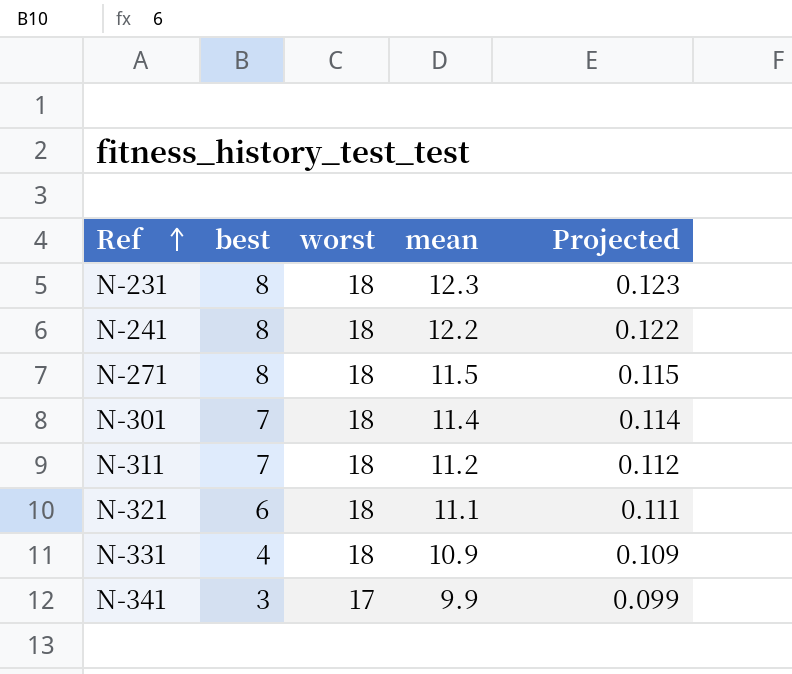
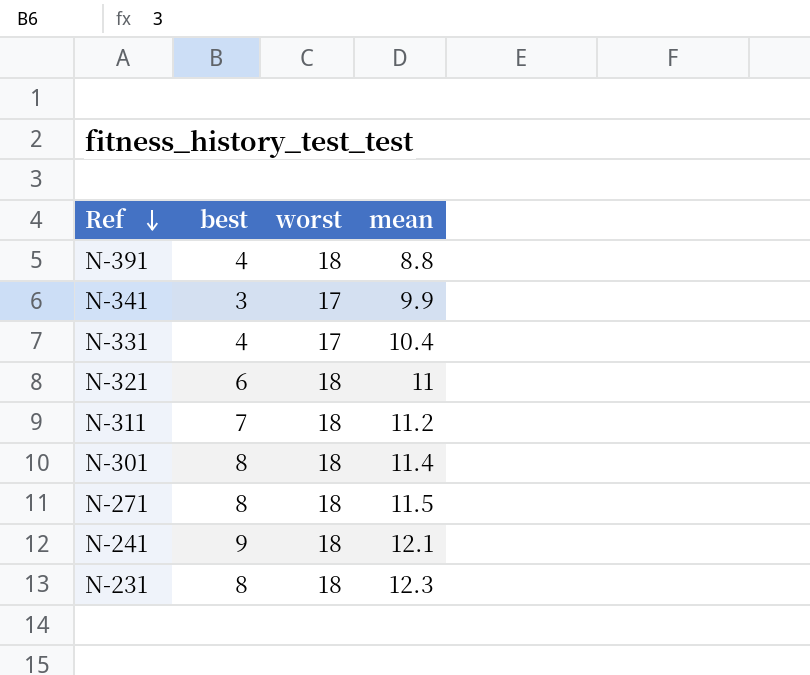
row order: Ref ascending -> Ref descending
column Projected | formula: [mean] * 0.01 -> none
row N-391: none -> 4 | 18 | 8.8
N-331 | worst: 18 -> 17
N-331 | mean: 10.9 -> 10.4
N-321 | mean: 11.1 -> 11
N-301 | best: 7 -> 8
N-241 | best: 8 -> 9
N-241 | mean: 12.2 -> 12.1

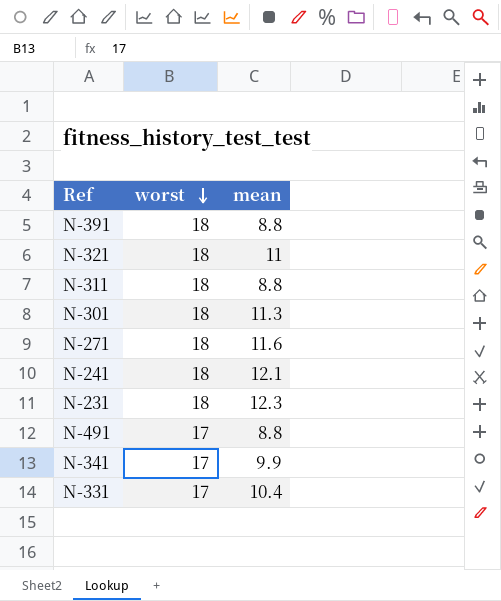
row order: Ref descending -> worst descending
column best | position: 2 -> none
N-311 | mean: 11.2 -> 8.8
N-301 | mean: 11.4 -> 11.3
N-271 | mean: 11.5 -> 11.6
row N-491: none -> 17 | 8.8

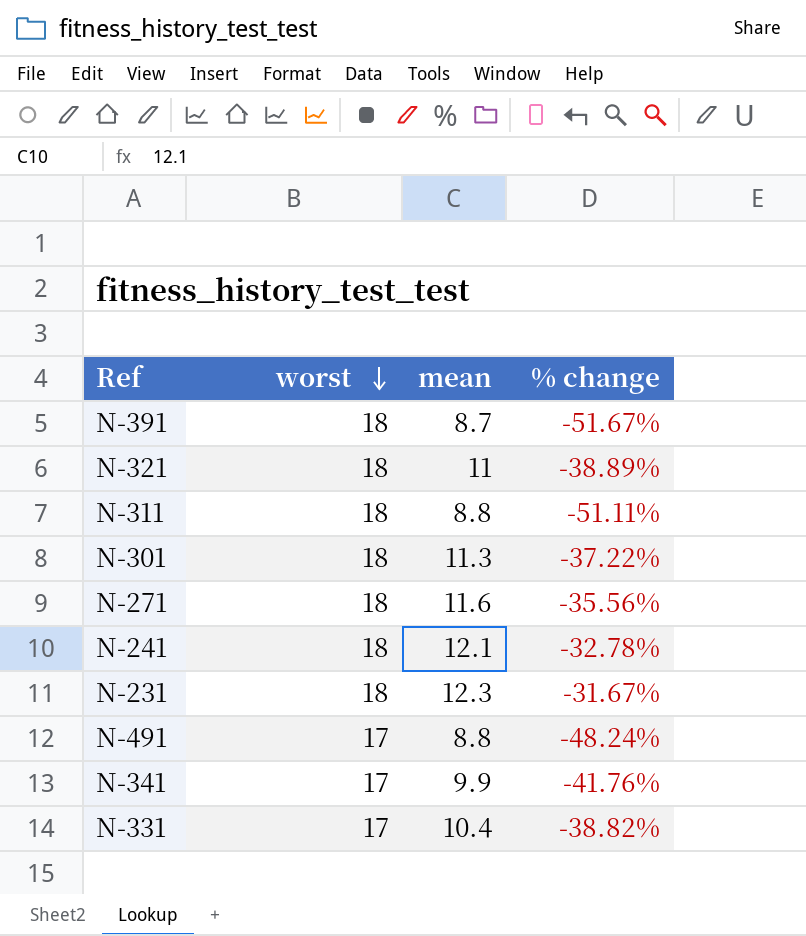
column % change | formula: none -> ([mean] - [worst]) / [worst]
N-391 | mean: 8.8 -> 8.7

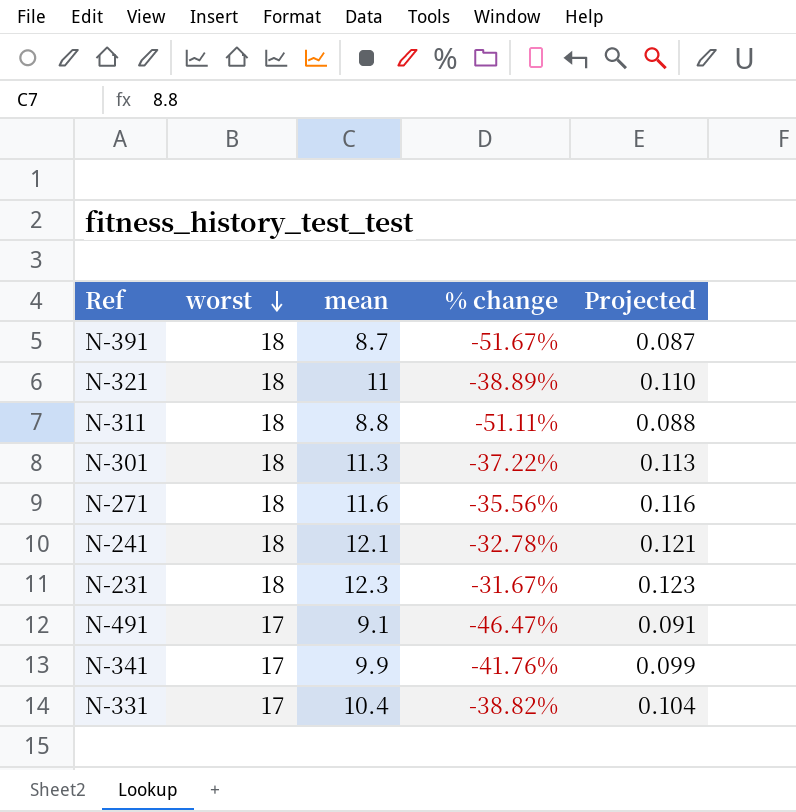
column Projected | formula: none -> [mean] * 0.01
N-491 | mean: 8.8 -> 9.1
N-491 | % change: -48.24% -> -46.47%

